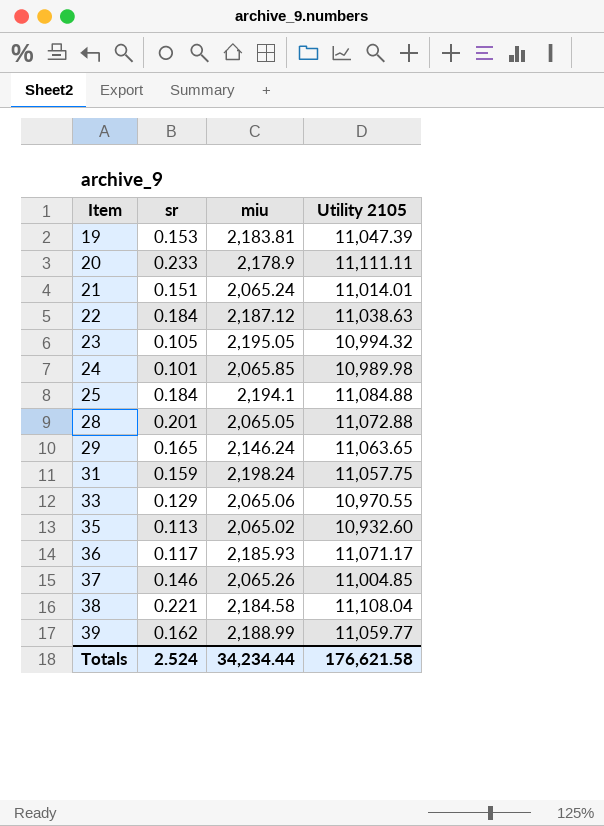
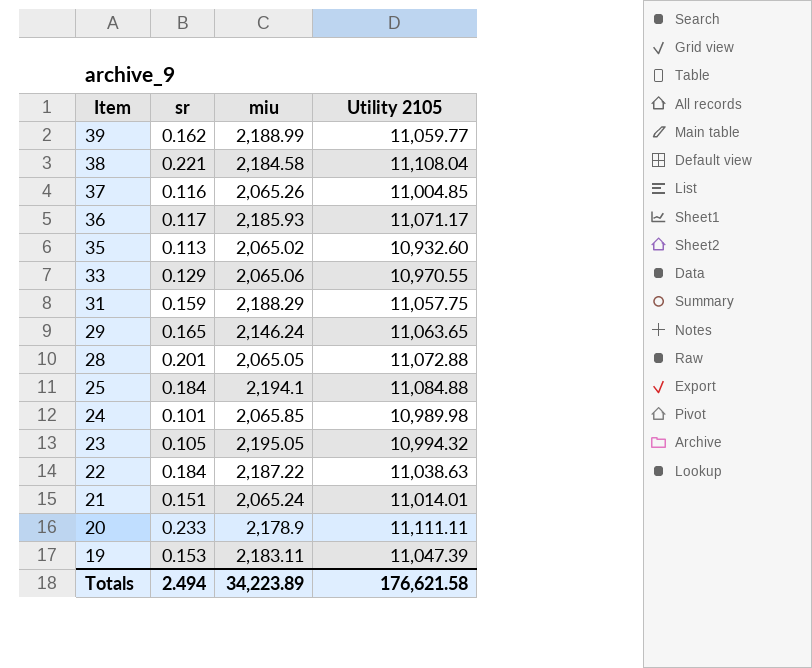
row order: Item ascending -> Item descending
37 | sr: 0.146 -> 0.116
31 | miu: 2,198.24 -> 2,188.29
22 | miu: 2,187.12 -> 2,187.22
19 | miu: 2,183.81 -> 2,183.11
Totals | sr: 2.524 -> 2.494
Totals | miu: 34,234.44 -> 34,223.89

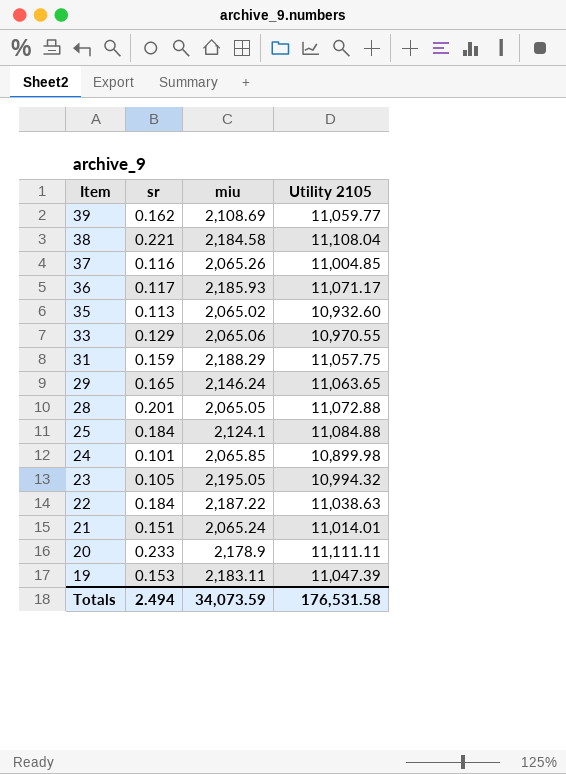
39 | miu: 2,188.99 -> 2,108.69
25 | miu: 2,194.1 -> 2,124.1
24 | Utility 2105: 10,989.98 -> 10,899.98
Totals | miu: 34,223.89 -> 34,073.59
Totals | Utility 2105: 176,621.58 -> 176,531.58

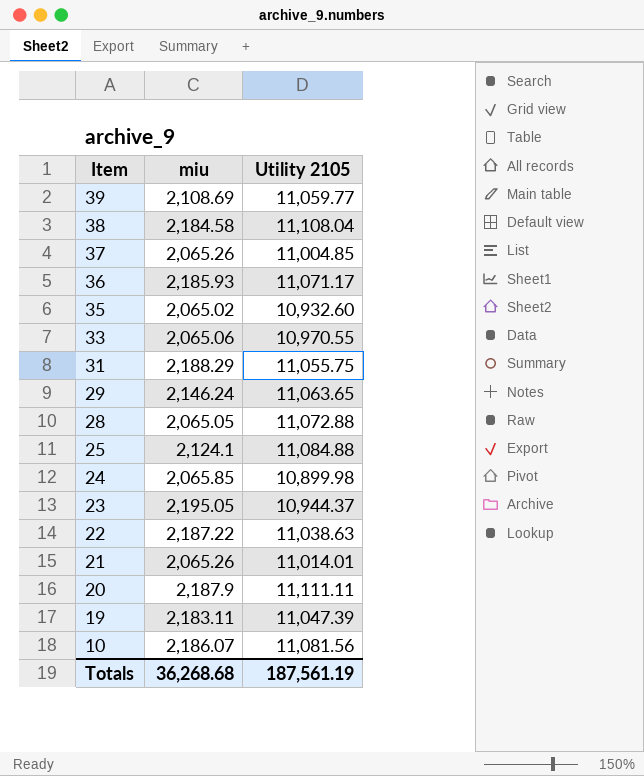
column sr | position: 2 -> none
31 | Utility 2105: 11,057.75 -> 11,055.75
23 | Utility 2105: 10,994.32 -> 10,944.37
21 | miu: 2,065.24 -> 2,065.26
20 | miu: 2,178.9 -> 2,187.9
row 10: none -> 2,186.07 | 11,081.56
Totals | miu: 34,073.59 -> 36,268.68
Totals | Utility 2105: 176,531.58 -> 187,561.19

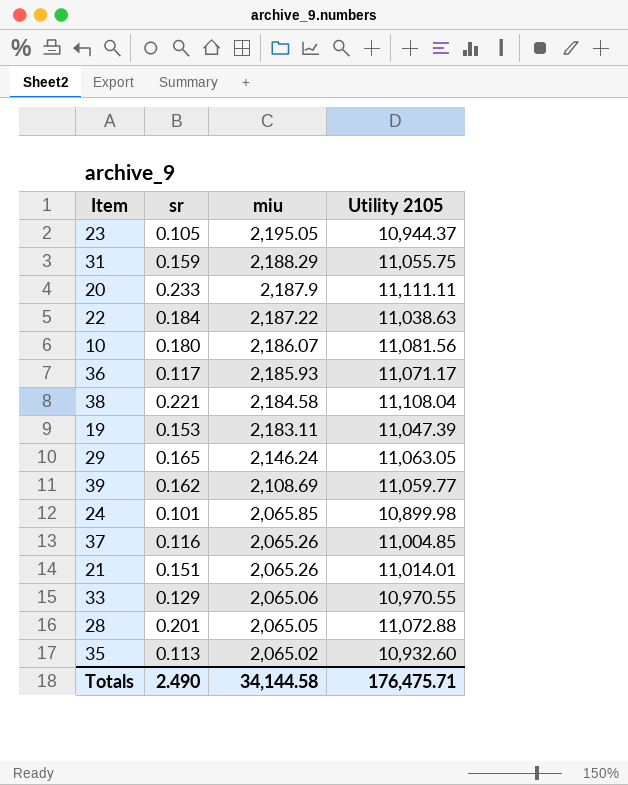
row order: Item descending -> miu descending
column sr | position: none -> 2
row 25: 2,124.1 | 11,084.88 -> none
29 | Utility 2105: 11,063.65 -> 11,063.05
Totals | miu: 36,268.68 -> 34,144.58
Totals | Utility 2105: 187,561.19 -> 176,475.71

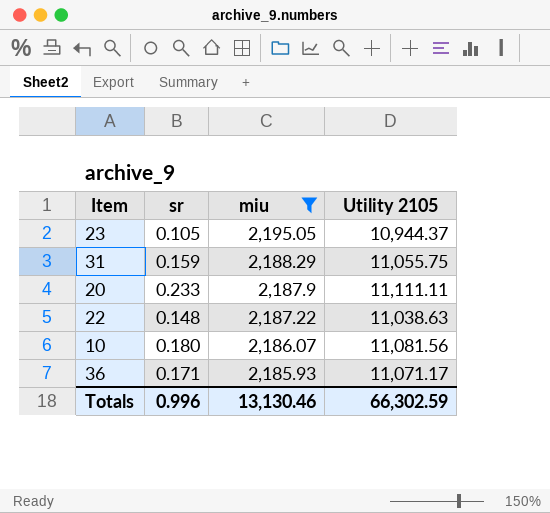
filter: none -> miu >= 2,185.93
22 | sr: 0.184 -> 0.148
36 | sr: 0.117 -> 0.171
Totals | sr: 2.490 -> 0.996
Totals | miu: 34,144.58 -> 13,130.46
Totals | Utility 2105: 176,475.71 -> 66,302.59

